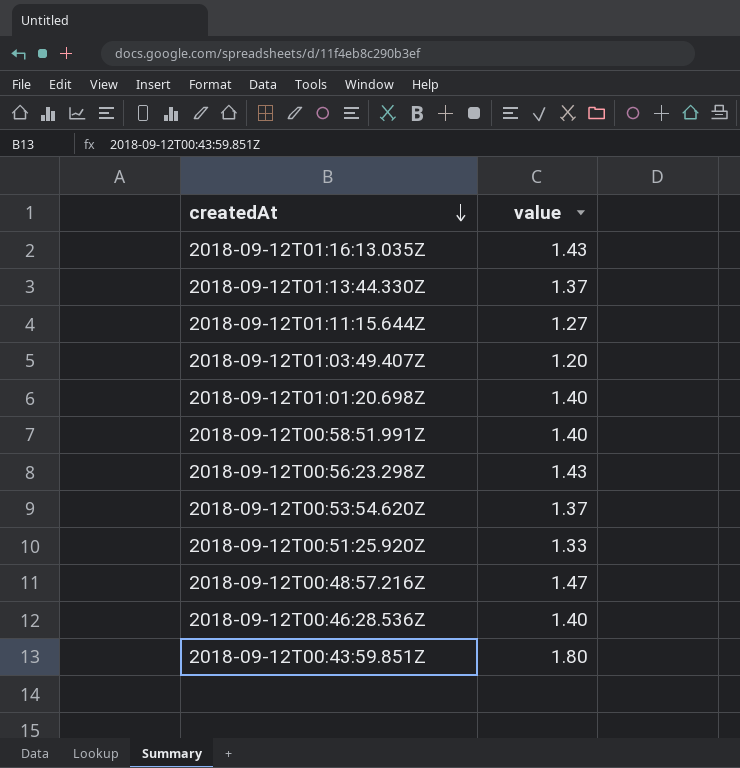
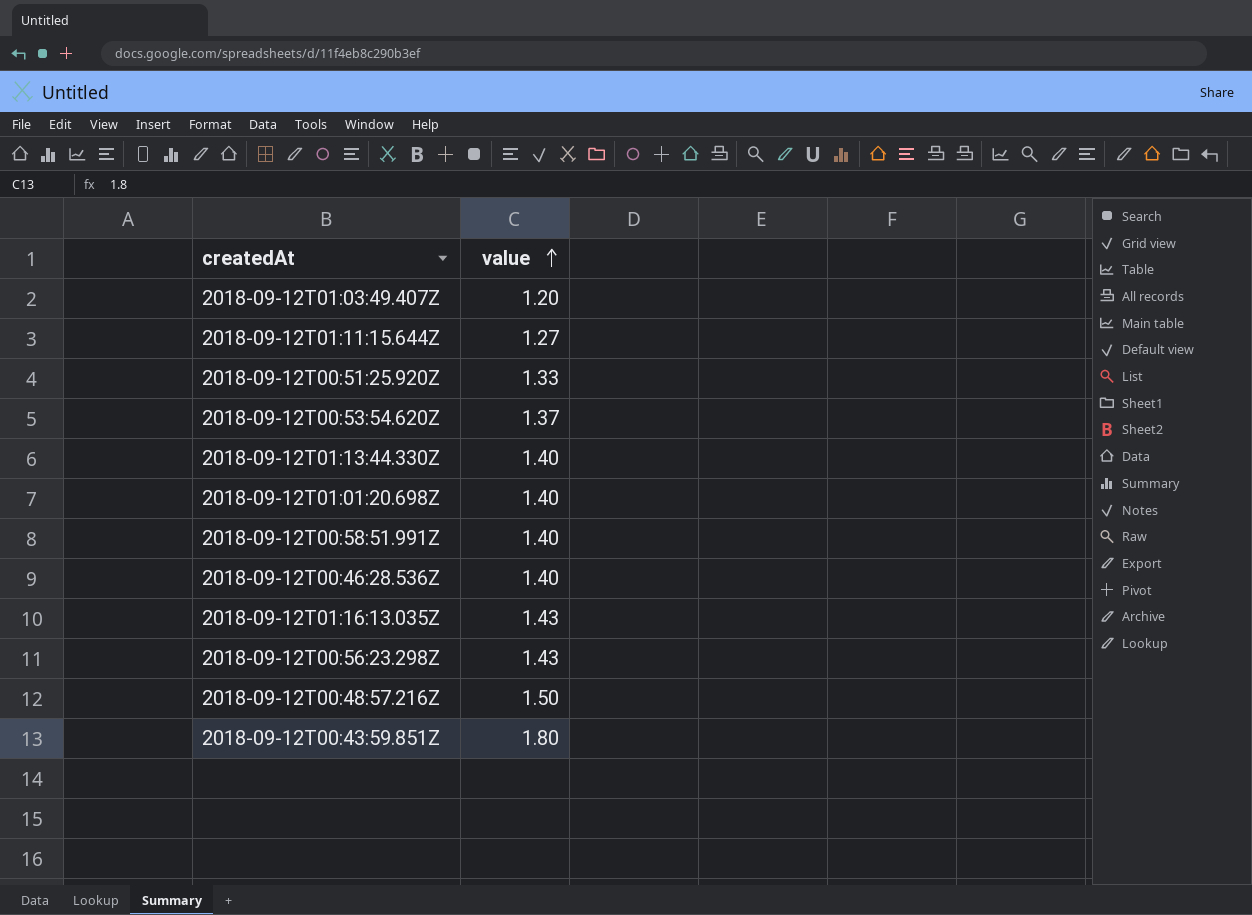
row order: createdAt descending -> value ascending
2018-09-12T01:13:44.330Z | value: 1.37 -> 1.40
2018-09-12T00:48:57.216Z | value: 1.47 -> 1.50

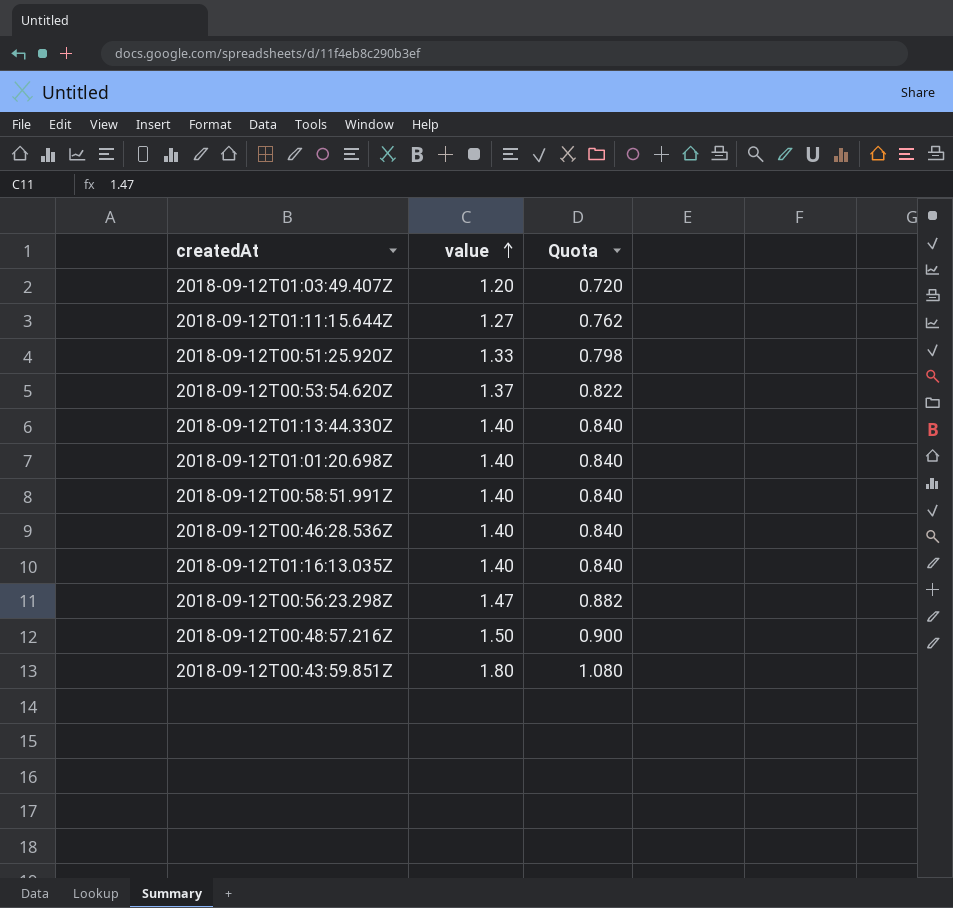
column Quota | formula: none -> [value] * 0.6
2018-09-12T01:16:13.035Z | value: 1.43 -> 1.40
2018-09-12T00:56:23.298Z | value: 1.43 -> 1.47

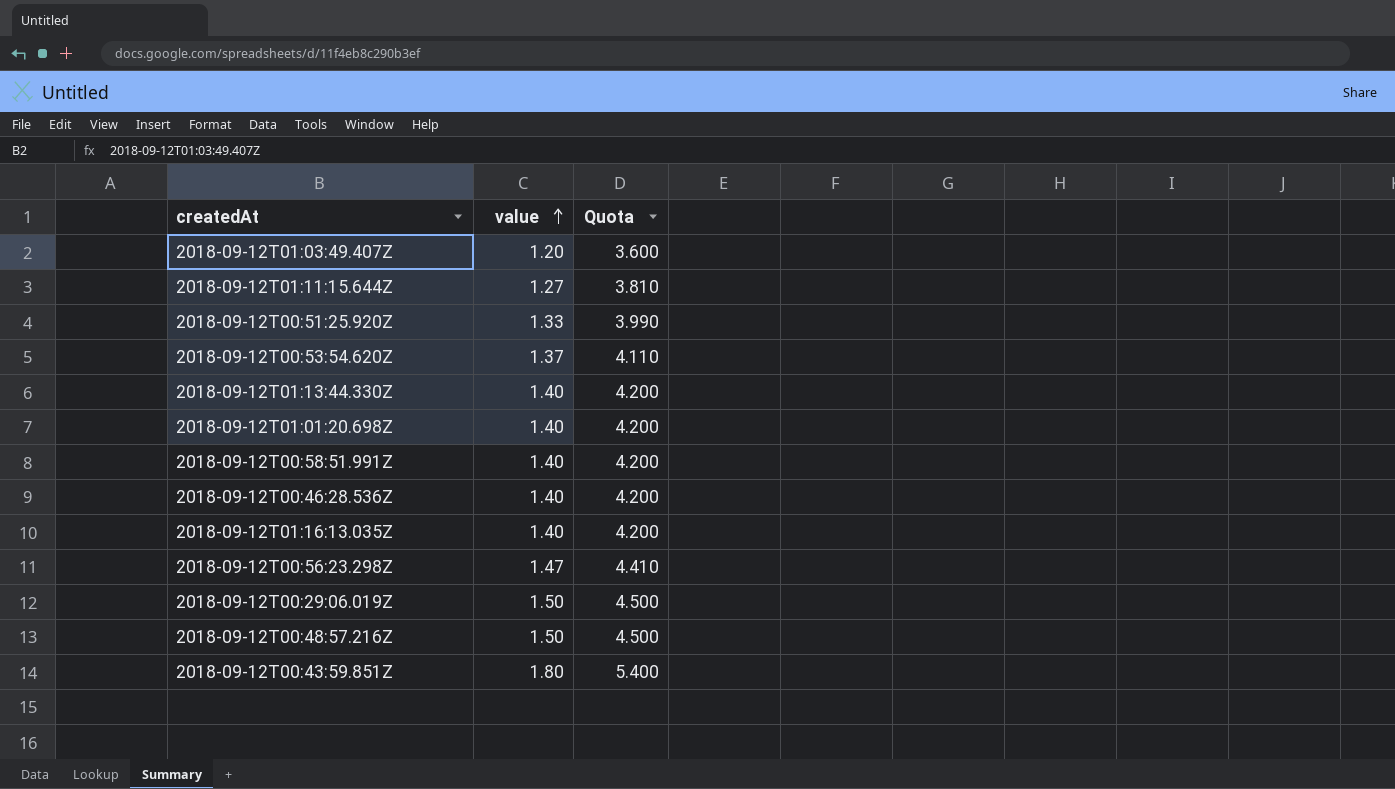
column Quota | formula: [value] * 0.6 -> [value] * 3
row 2018-09-12T00:29:06.019Z: none -> 1.50 | 4.500

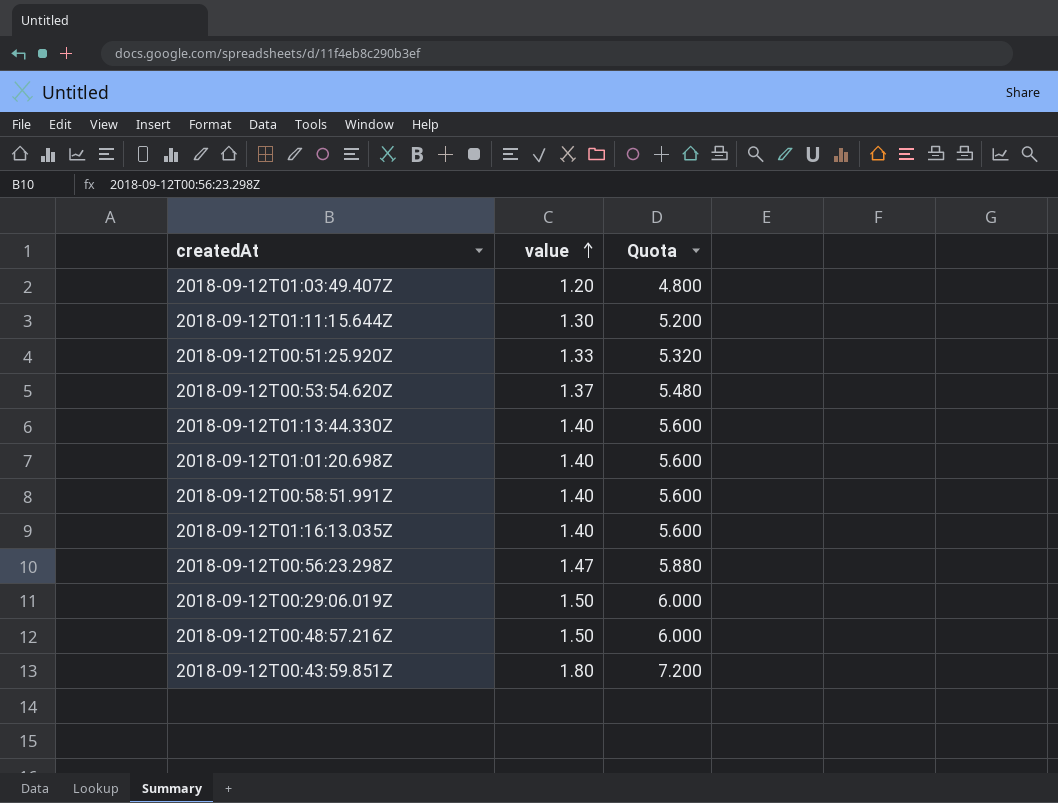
column Quota | formula: [value] * 3 -> [value] * 4
row 2018-09-12T00:46:28.536Z: 1.40 | 4.200 -> none
2018-09-12T01:11:15.644Z | value: 1.27 -> 1.30

